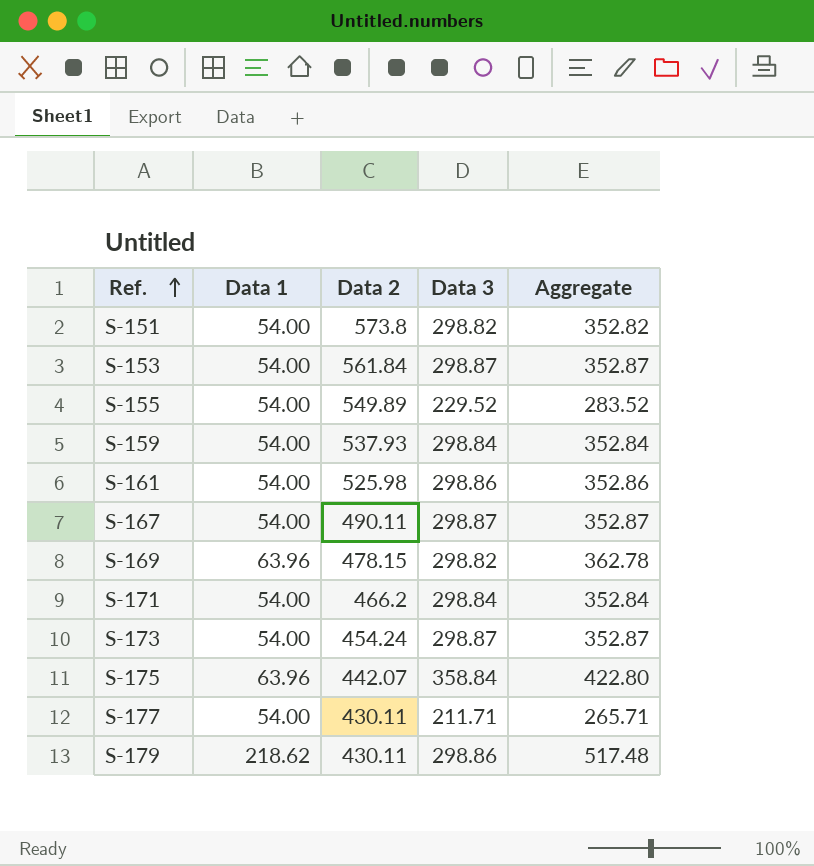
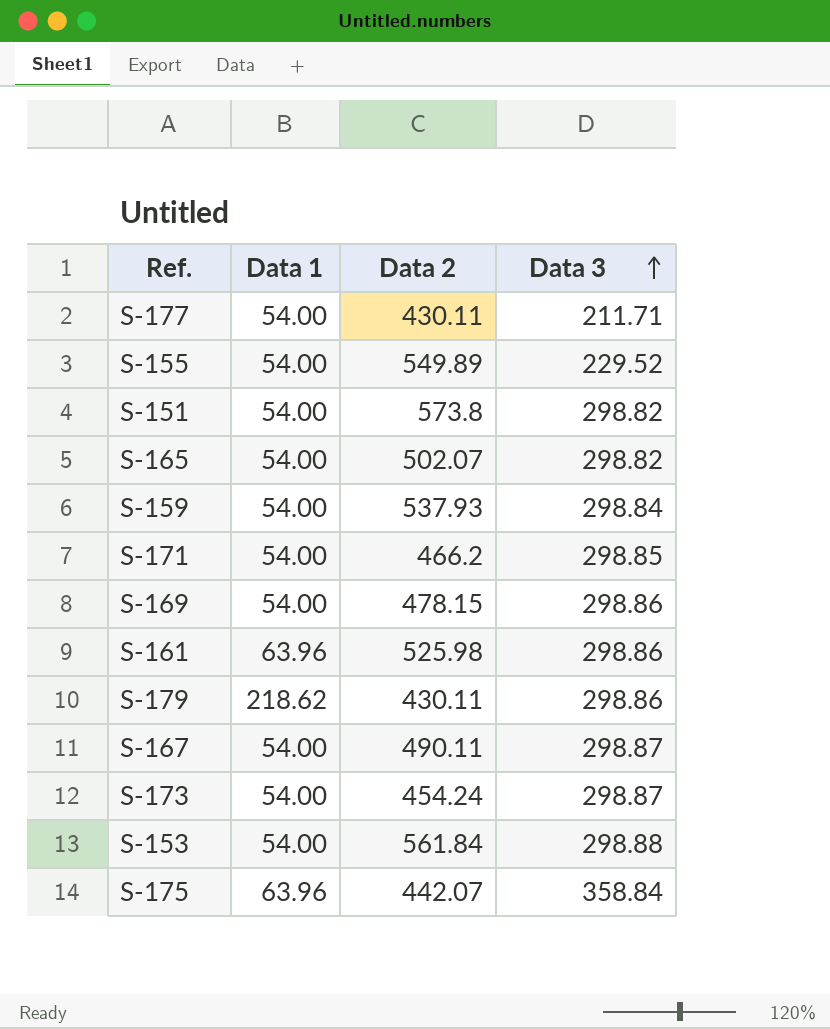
row order: Ref. ascending -> Data 3 ascending
column Aggregate | formula: [Data 1] + [Data 3] -> none
row S-165: none -> 54.00 | 502.07 | 298.82
S-171 | Data 3: 298.84 -> 298.85
S-169 | Data 1: 63.96 -> 54.00
S-169 | Data 3: 298.82 -> 298.86
S-161 | Data 1: 54.00 -> 63.96
S-153 | Data 3: 298.87 -> 298.88

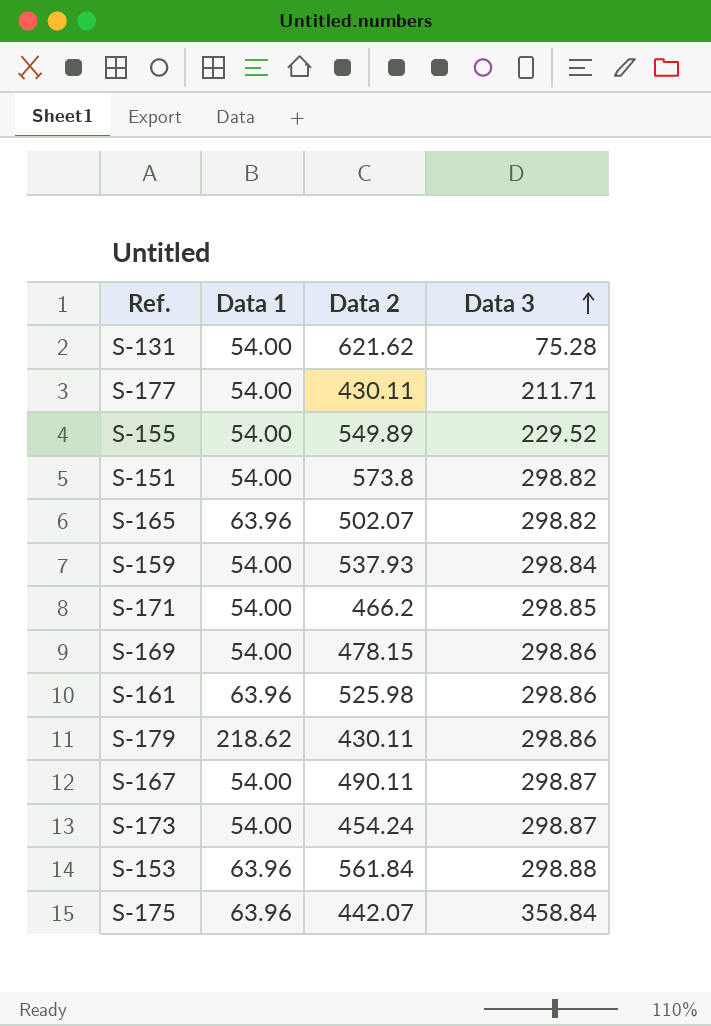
row S-131: none -> 54.00 | 621.62 | 75.28
S-165 | Data 1: 54.00 -> 63.96
S-153 | Data 1: 54.00 -> 63.96

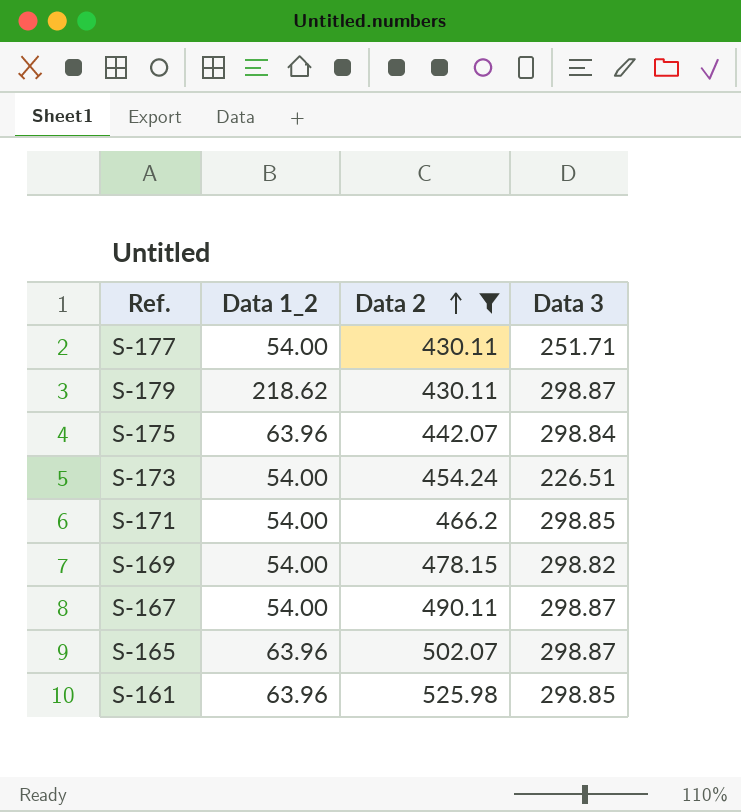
filter: none -> Data 2 <= 525.98
row order: Data 3 ascending -> Data 2 ascending
column name: Data 1 -> Data 1_2
S-177 | Data 3: 211.71 -> 251.71
S-179 | Data 3: 298.86 -> 298.87
S-175 | Data 3: 358.84 -> 298.84
S-173 | Data 3: 298.87 -> 226.51
S-169 | Data 3: 298.86 -> 298.82
S-165 | Data 3: 298.82 -> 298.87
S-161 | Data 3: 298.86 -> 298.85

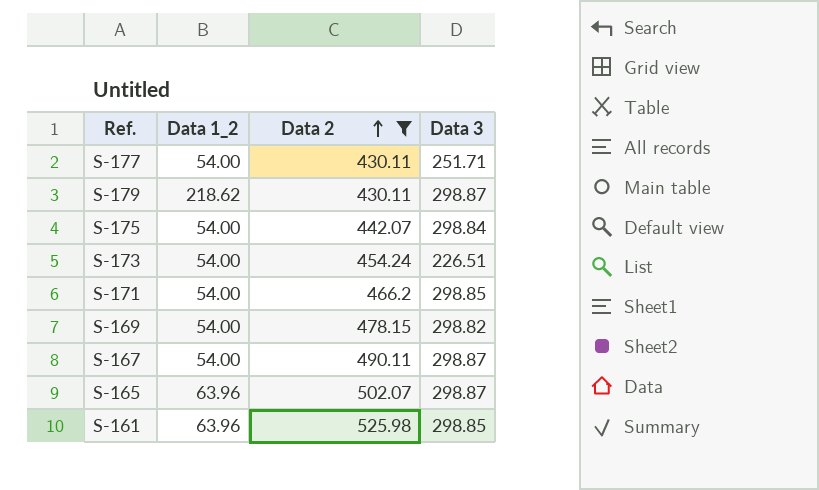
S-175 | Data 1_2: 63.96 -> 54.00

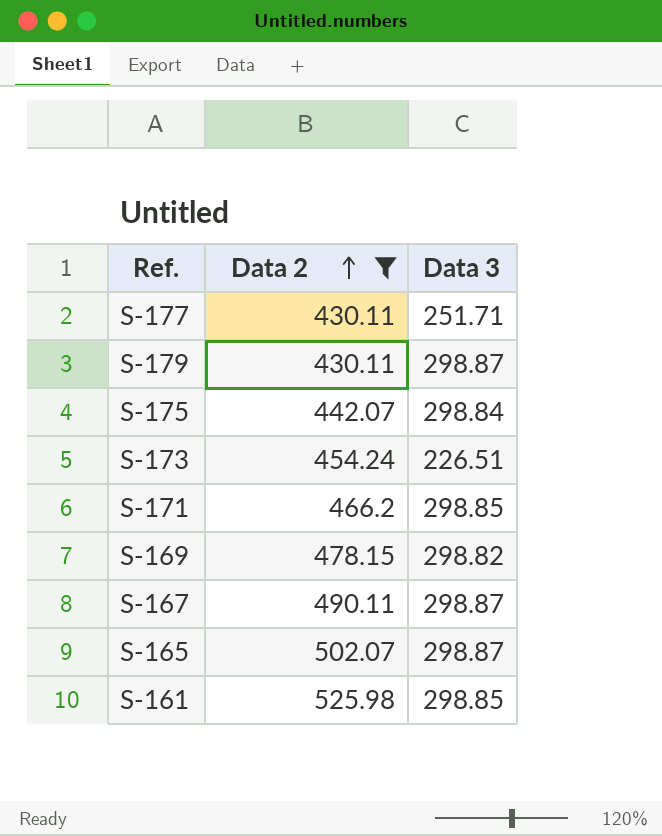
column Data 1_2 | position: 2 -> none

